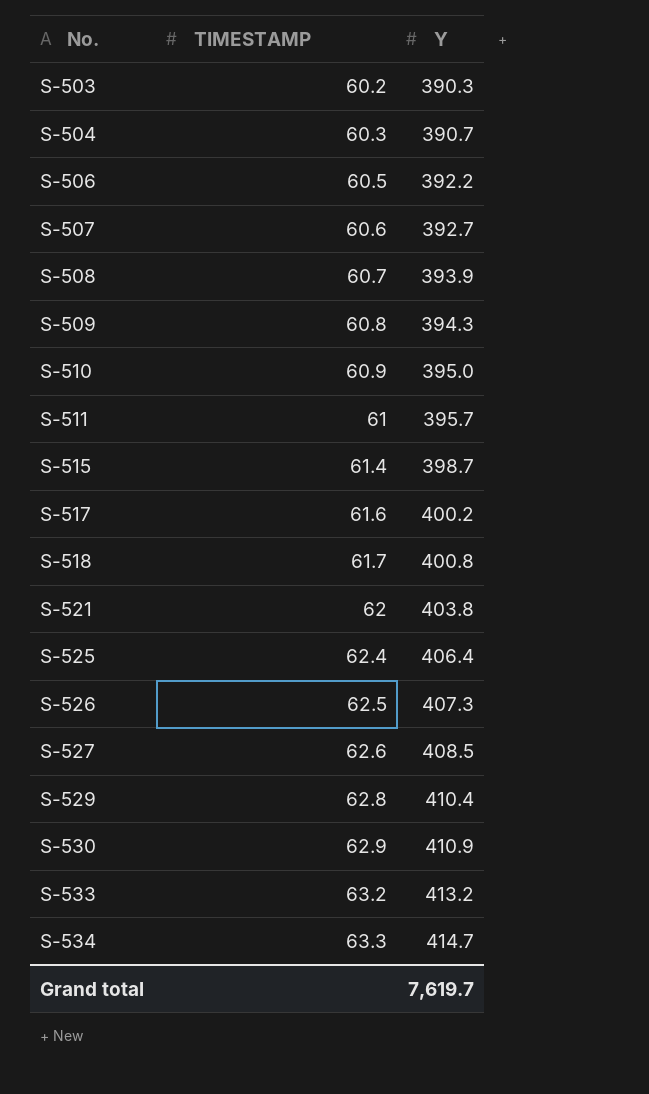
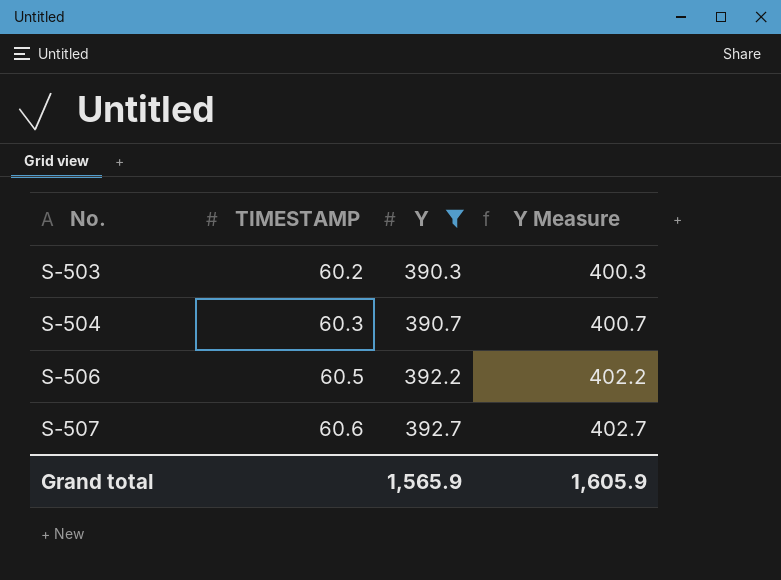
filter: none -> Y <= 392.7
column Y Measure | formula: none -> [Y] + 10
Grand total | Y: 7,619.7 -> 1,565.9

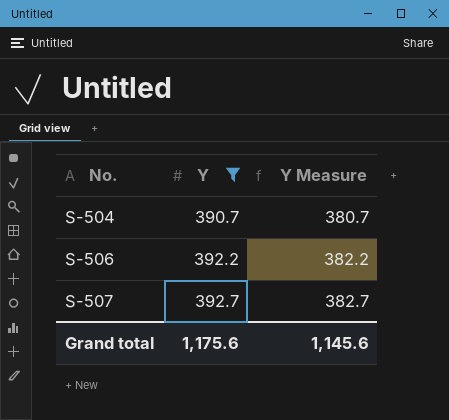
column TIMESTAMP | position: 2 -> none
column Y Measure | formula: [Y] + 10 -> [Y] - 10
row S-503: 60.2 | 390.3 | 400.3 -> none
Grand total | Y: 1,565.9 -> 1,175.6
Grand total | Y Measure: 1,605.9 -> 1,145.6

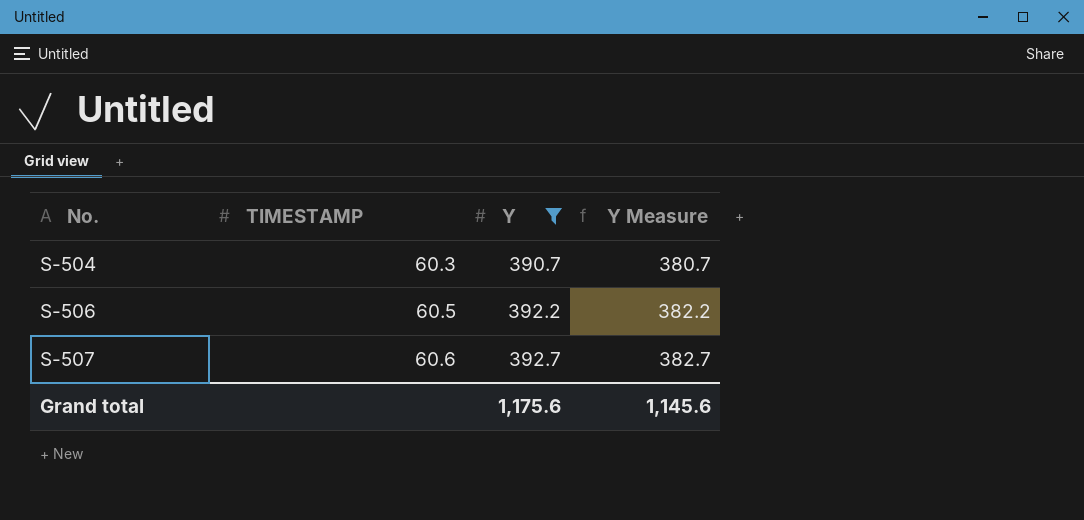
column TIMESTAMP | position: none -> 2

